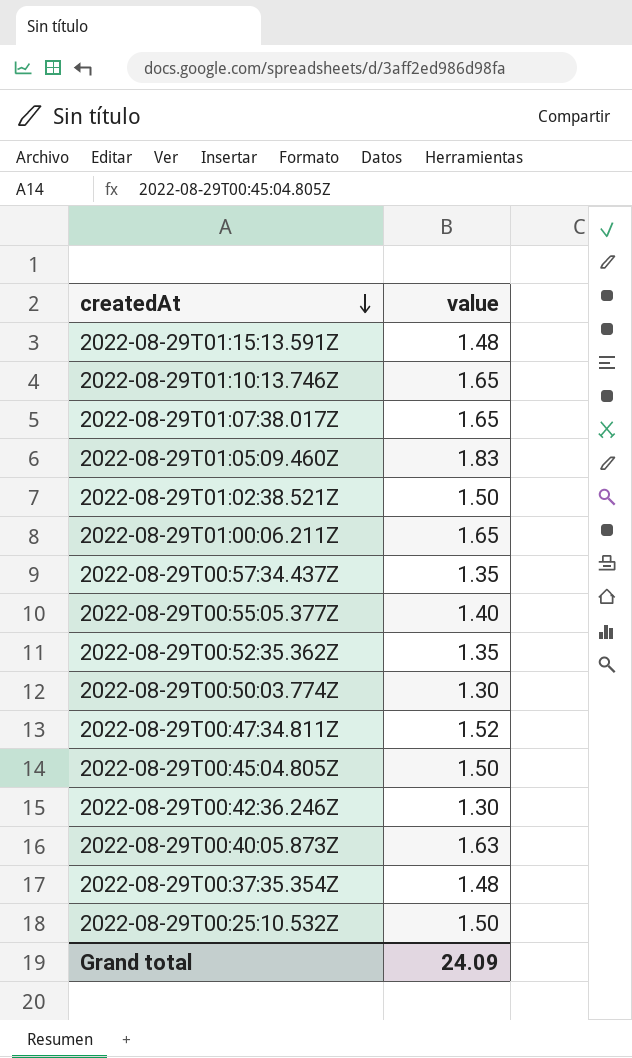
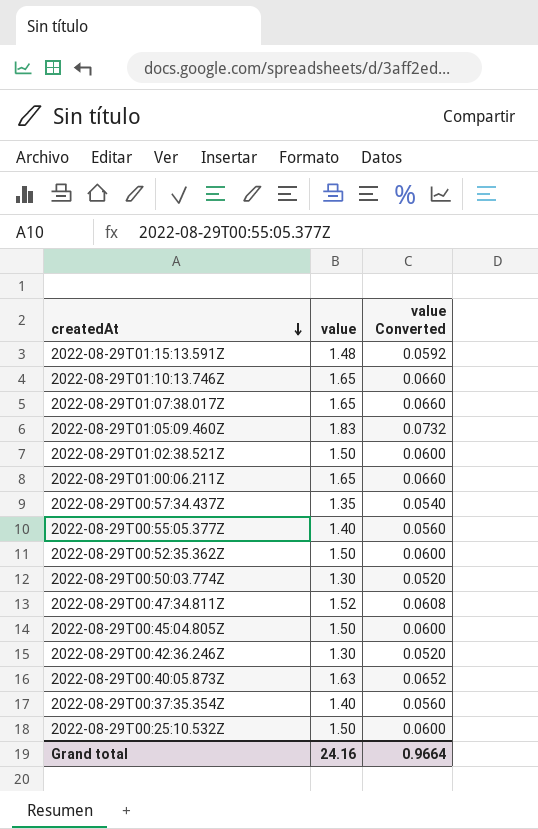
column value Converted | formula: none -> [value] * 0.04
2022-08-29T00:52:35.362Z | value: 1.35 -> 1.50
2022-08-29T00:37:35.354Z | value: 1.48 -> 1.40
Grand total | value: 24.09 -> 24.16

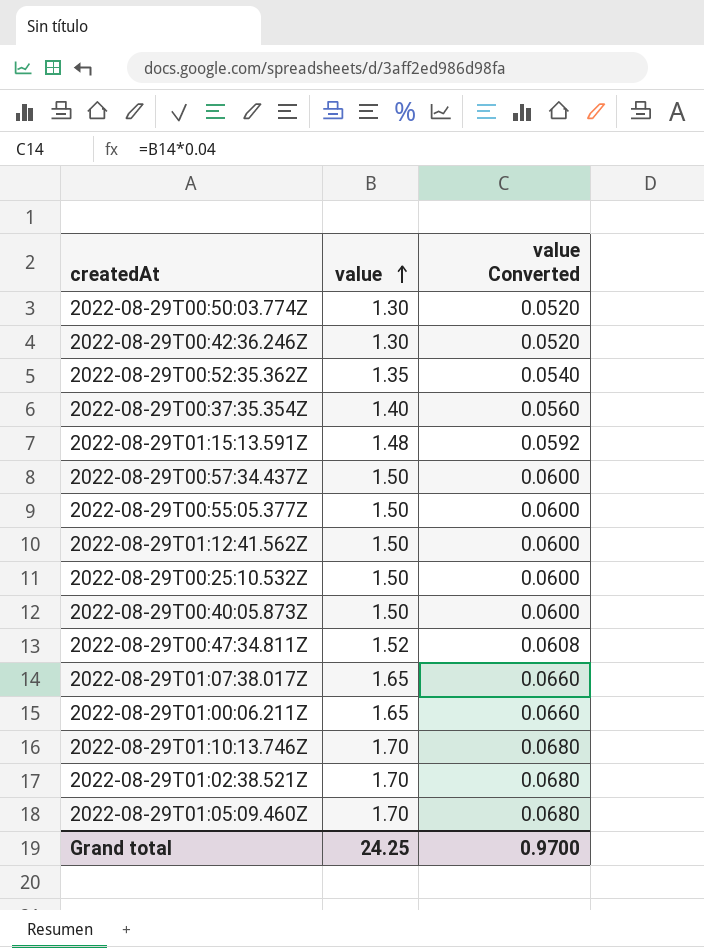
row order: createdAt descending -> value ascending
row 2022-08-29T00:45:04.805Z: 1.50 | 0.0600 -> none
2022-08-29T00:52:35.362Z | value: 1.50 -> 1.35
2022-08-29T00:52:35.362Z | value Converted: 0.0600 -> 0.0540
2022-08-29T00:57:34.437Z | value: 1.35 -> 1.50
2022-08-29T00:57:34.437Z | value Converted: 0.0540 -> 0.0600
2022-08-29T00:55:05.377Z | value: 1.40 -> 1.50
2022-08-29T00:55:05.377Z | value Converted: 0.0560 -> 0.0600
row 2022-08-29T01:12:41.562Z: none -> 1.50 | 0.0600
2022-08-29T00:40:05.873Z | value: 1.63 -> 1.50
2022-08-29T00:40:05.873Z | value Converted: 0.0652 -> 0.0600
2022-08-29T01:10:13.746Z | value: 1.65 -> 1.70
2022-08-29T01:10:13.746Z | value Converted: 0.0660 -> 0.0680
2022-08-29T01:02:38.521Z | value: 1.50 -> 1.70
2022-08-29T01:02:38.521Z | value Converted: 0.0600 -> 0.0680
2022-08-29T01:05:09.460Z | value: 1.83 -> 1.70
2022-08-29T01:05:09.460Z | value Converted: 0.0732 -> 0.0680
Grand total | value: 24.16 -> 24.25
Grand total | value Converted: 0.9664 -> 0.9700

